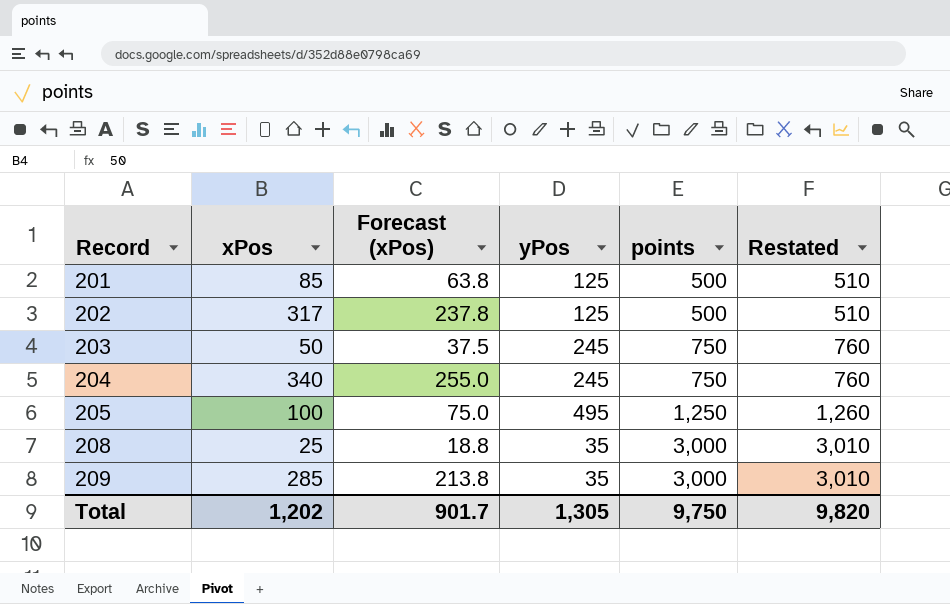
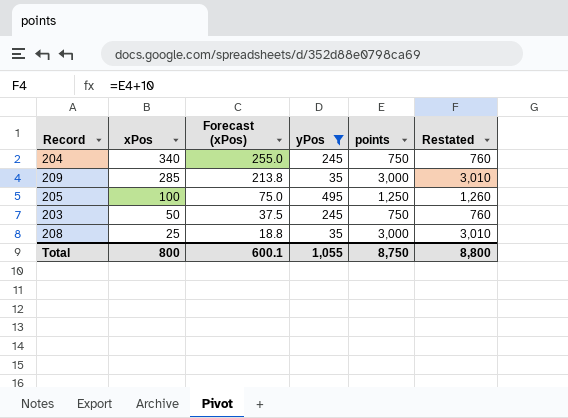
filter: none -> yPos != 125
row order: Record ascending -> xPos descending
Total | xPos: 1,202 -> 800
Total | Forecast (xPos): 901.7 -> 600.1
Total | yPos: 1,305 -> 1,055
Total | points: 9,750 -> 8,750
Total | Restated: 9,820 -> 8,800

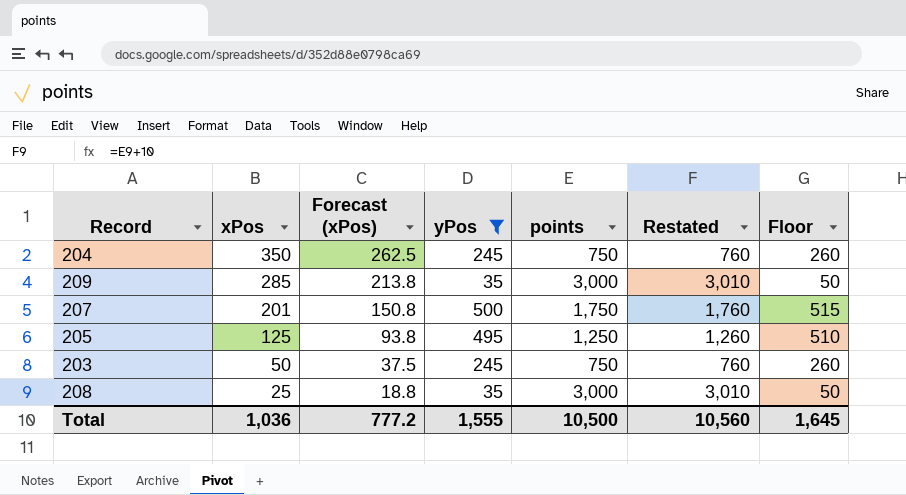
column Floor | formula: none -> [yPos] + 15
204 | xPos: 340 -> 350
204 | Forecast (xPos): 255.0 -> 262.5
row 207: none -> 201 | 150.8 | 500 | 1,750 | 1,760 | 515
205 | xPos: 100 -> 125
205 | Forecast (xPos): 75.0 -> 93.8
Total | xPos: 800 -> 1,036
Total | Forecast (xPos): 600.1 -> 777.2
Total | yPos: 1,055 -> 1,555
Total | points: 8,750 -> 10,500
Total | Restated: 8,800 -> 10,560

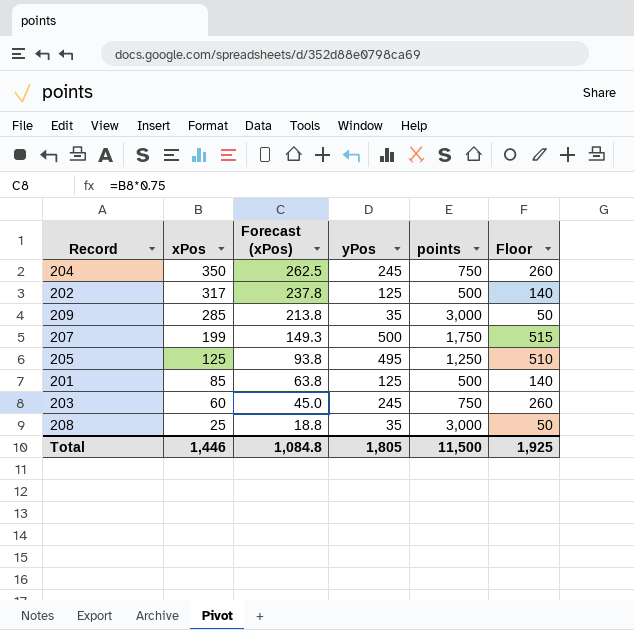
filter: yPos != 125 -> none
column Restated | formula: [points] + 10 -> none
207 | xPos: 201 -> 199
207 | Forecast (xPos): 150.8 -> 149.3
203 | xPos: 50 -> 60
203 | Forecast (xPos): 37.5 -> 45.0
Total | xPos: 1,036 -> 1,446
Total | Forecast (xPos): 777.2 -> 1,084.8
Total | yPos: 1,555 -> 1,805
Total | points: 10,500 -> 11,500
Total | Floor: 1,645 -> 1,925

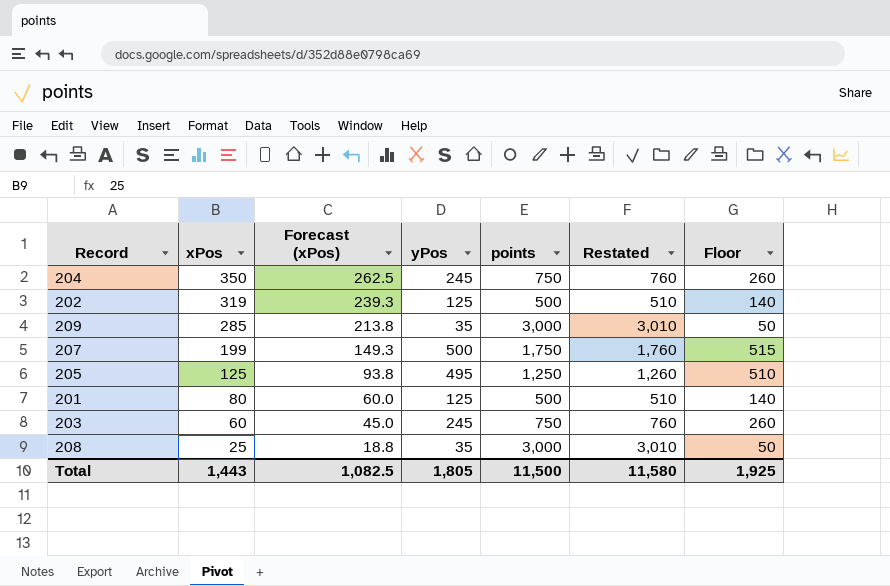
column Restated | formula: none -> [points] + 10
202 | xPos: 317 -> 319
202 | Forecast (xPos): 237.8 -> 239.3
201 | xPos: 85 -> 80
201 | Forecast (xPos): 63.8 -> 60.0
Total | xPos: 1,446 -> 1,443
Total | Forecast (xPos): 1,084.8 -> 1,082.5

